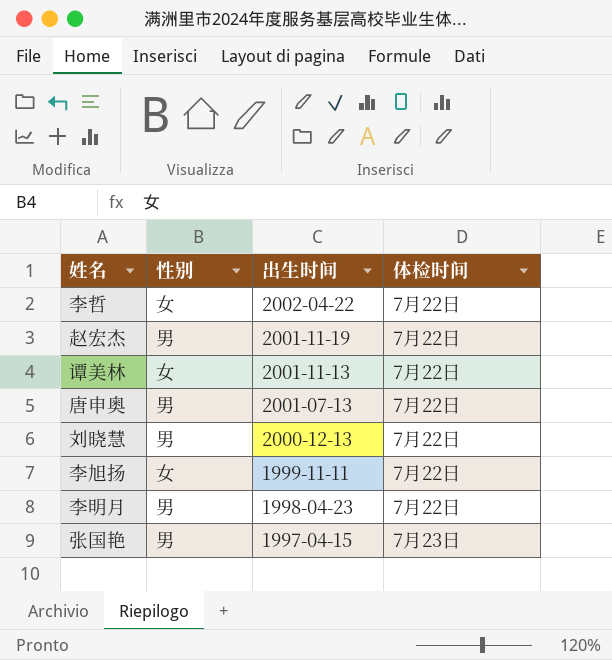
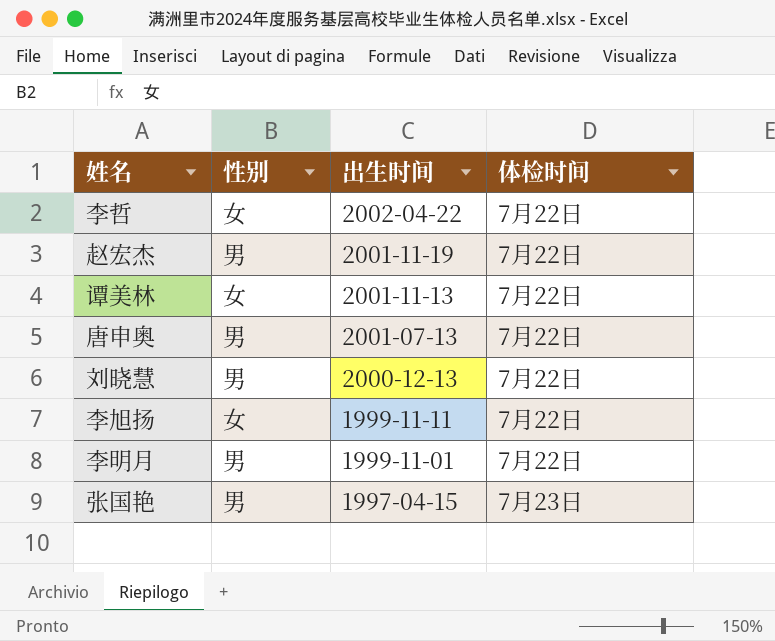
李明月 | 出生时间: 1998-04-23 -> 1999-11-01

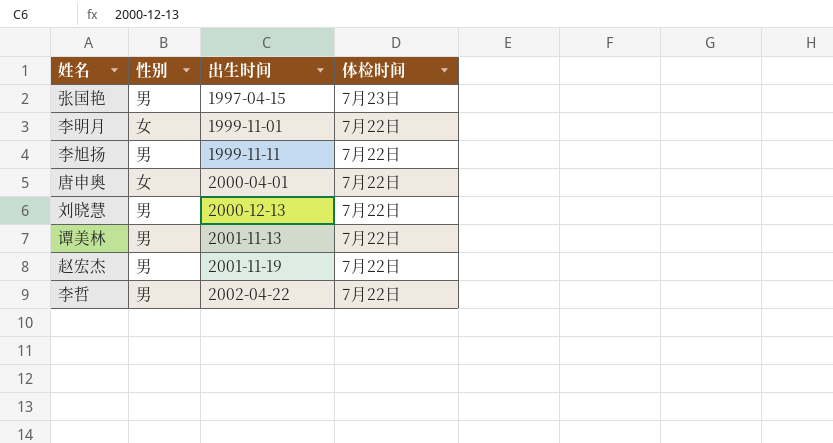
row order: 出生时间 descending -> 出生时间 ascending
李明月 | 性别: 男 -> 女
李旭扬 | 性别: 女 -> 男
唐申奥 | 性别: 男 -> 女
唐申奥 | 出生时间: 2001-07-13 -> 2000-04-01
谭美林 | 性别: 女 -> 男
李哲 | 性别: 女 -> 男

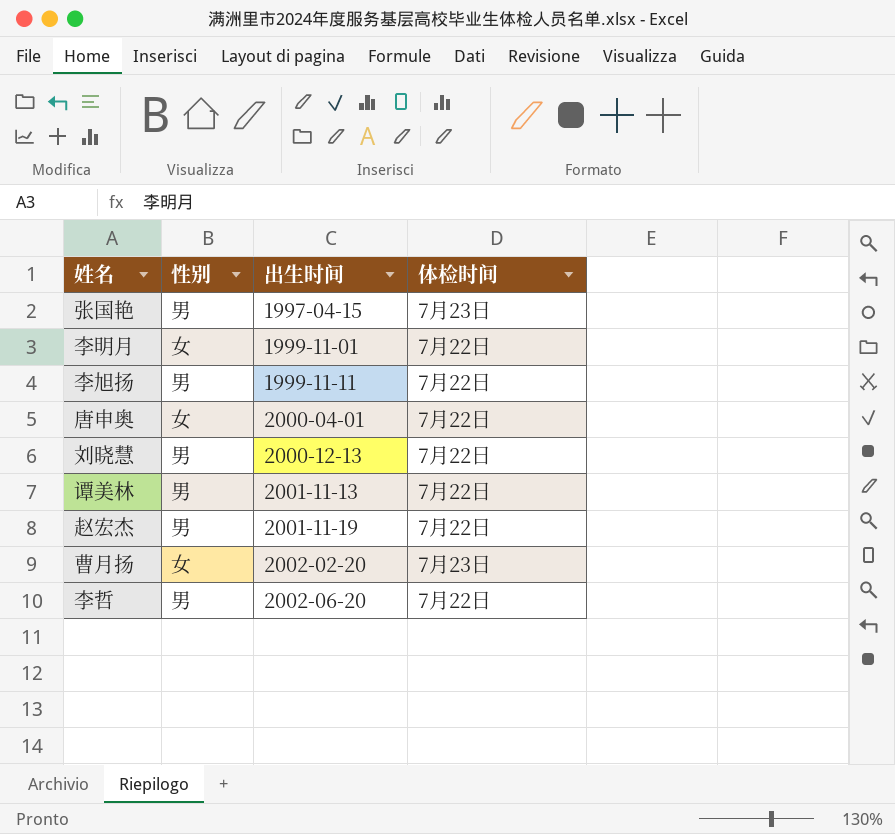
row 曹月扬: none -> 女 | 2002-02-20 | 7月23日
李哲 | 出生时间: 2002-04-22 -> 2002-06-20

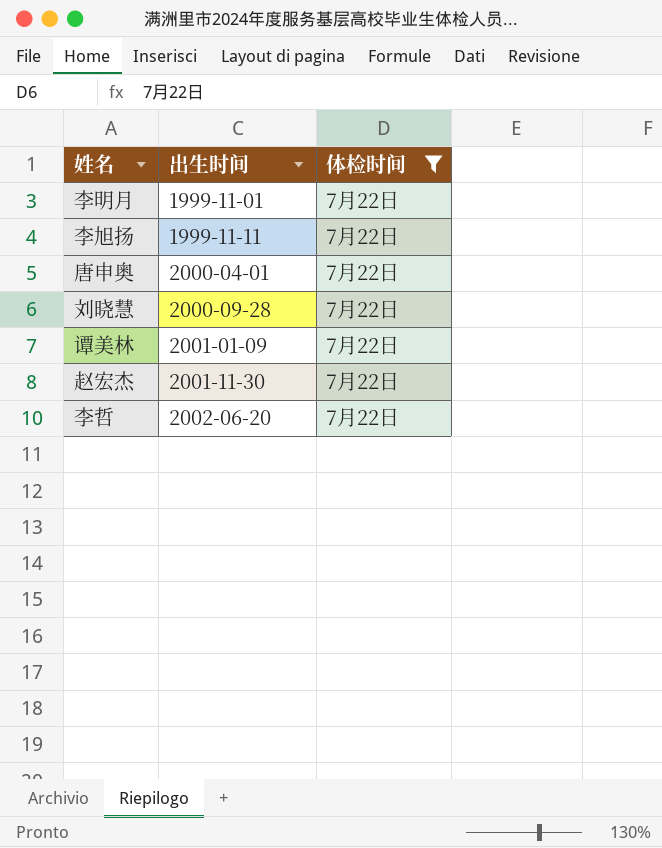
filter: none -> 体检时间 = 7月22日
column 性别 | position: 2 -> none
刘晓慧 | 出生时间: 2000-12-13 -> 2000-09-28
谭美林 | 出生时间: 2001-11-13 -> 2001-01-09
赵宏杰 | 出生时间: 2001-11-19 -> 2001-11-30

